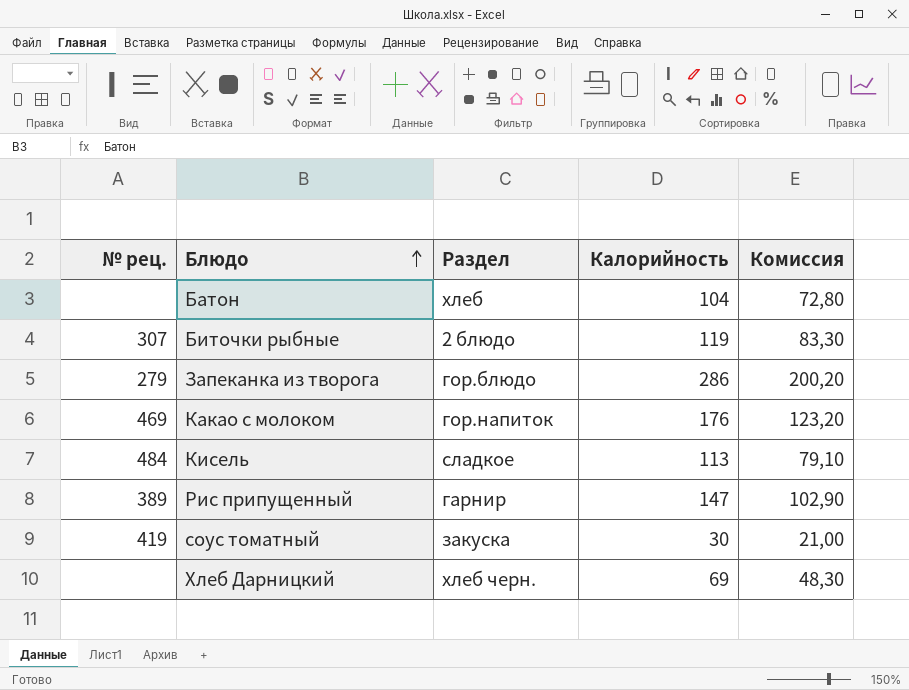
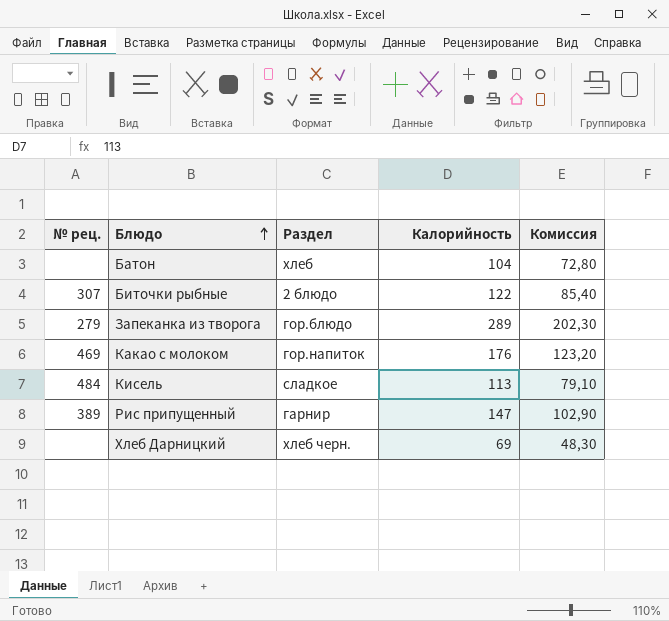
row соус томатный: 419 | закуска | 30 | 21,00 -> none
Биточки рыбные | Калорийность: 119 -> 122
Биточки рыбные | Комиссия: 83,30 -> 85,40
Запеканка из творога | Калорийность: 286 -> 289
Запеканка из творога | Комиссия: 200,20 -> 202,30

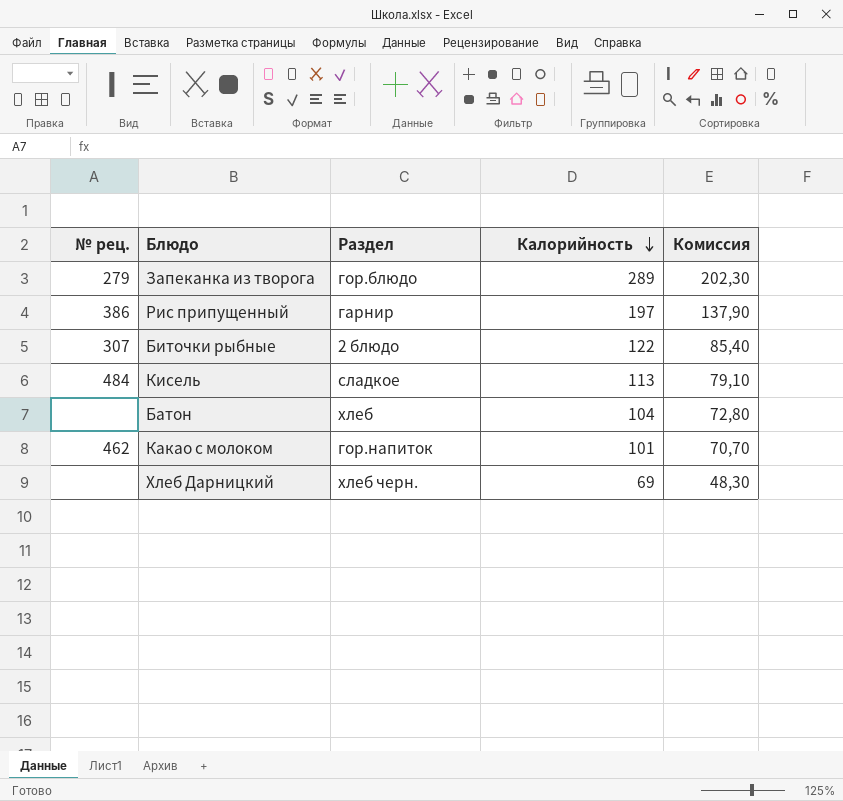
row order: Блюдо ascending -> Калорийность descending
Рис припущенный | № рец.: 389 -> 386
Рис припущенный | Калорийность: 147 -> 197
Рис припущенный | Комиссия: 102,90 -> 137,90
Какао с молоком | № рец.: 469 -> 462
Какао с молоком | Калорийность: 176 -> 101
Какао с молоком | Комиссия: 123,20 -> 70,70

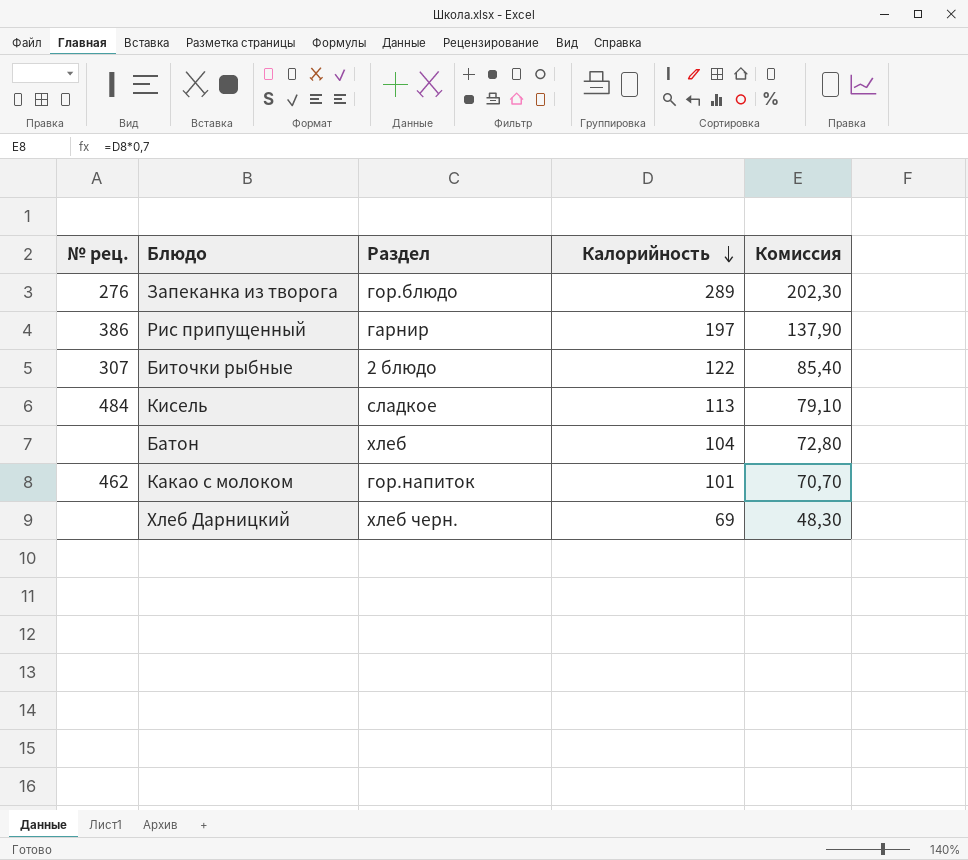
Запеканка из творога | № рец.: 279 -> 276

